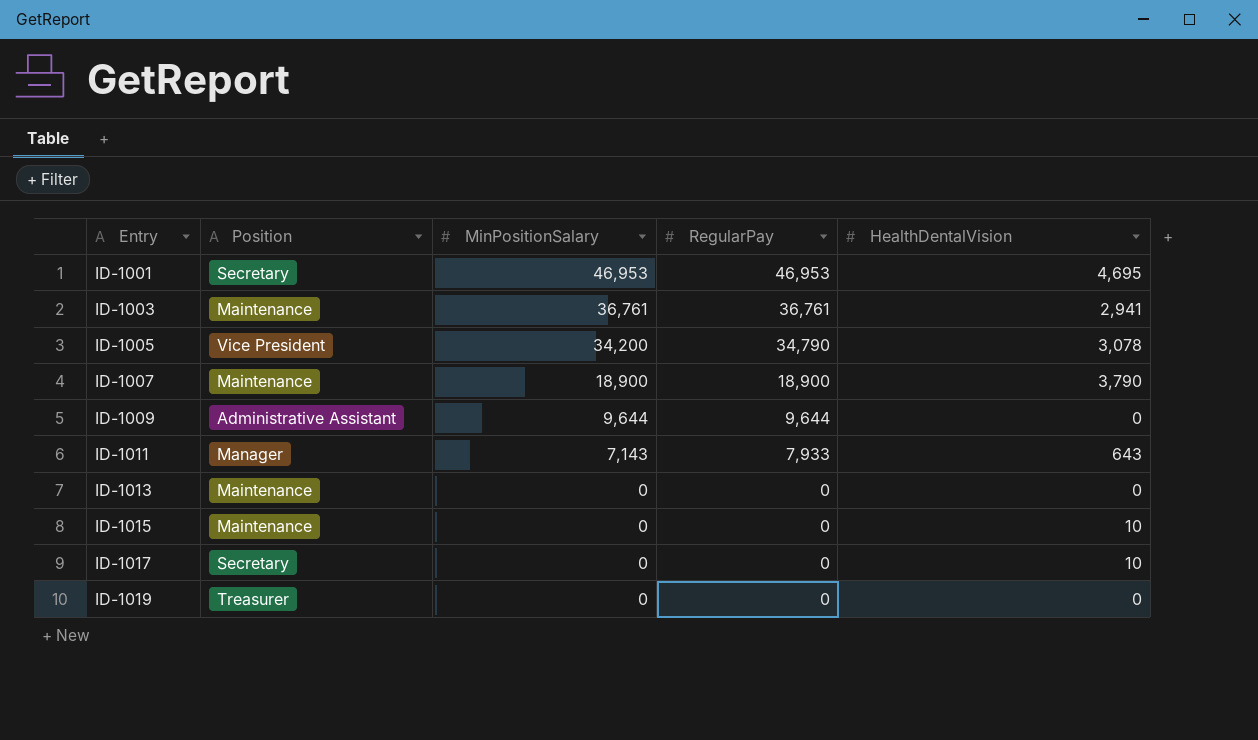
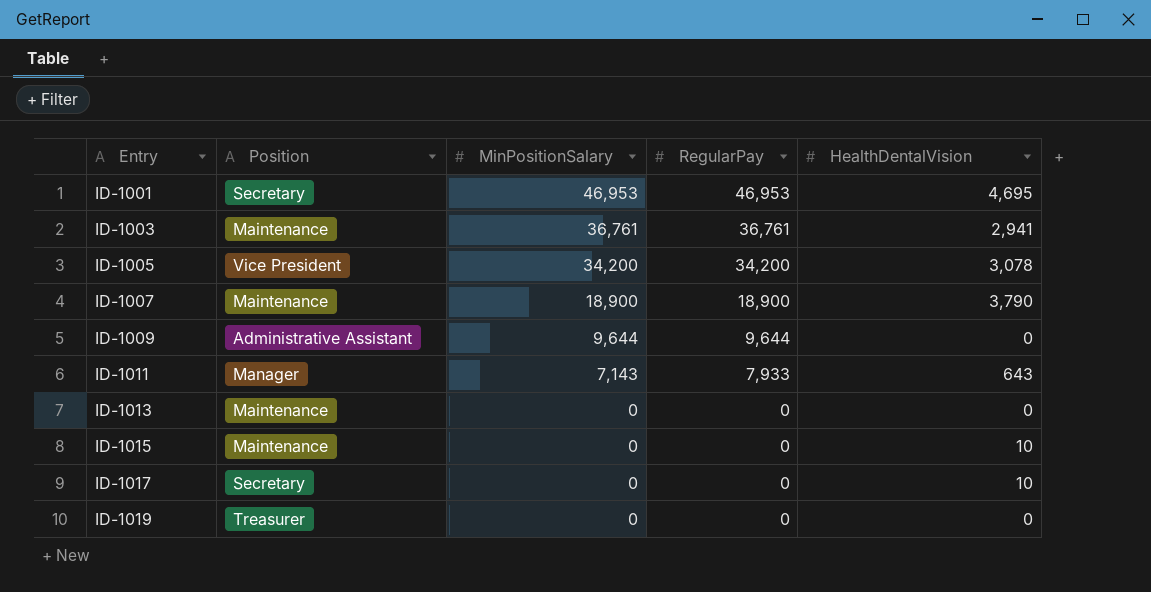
ID-1005 | RegularPay: 34,790 -> 34,200

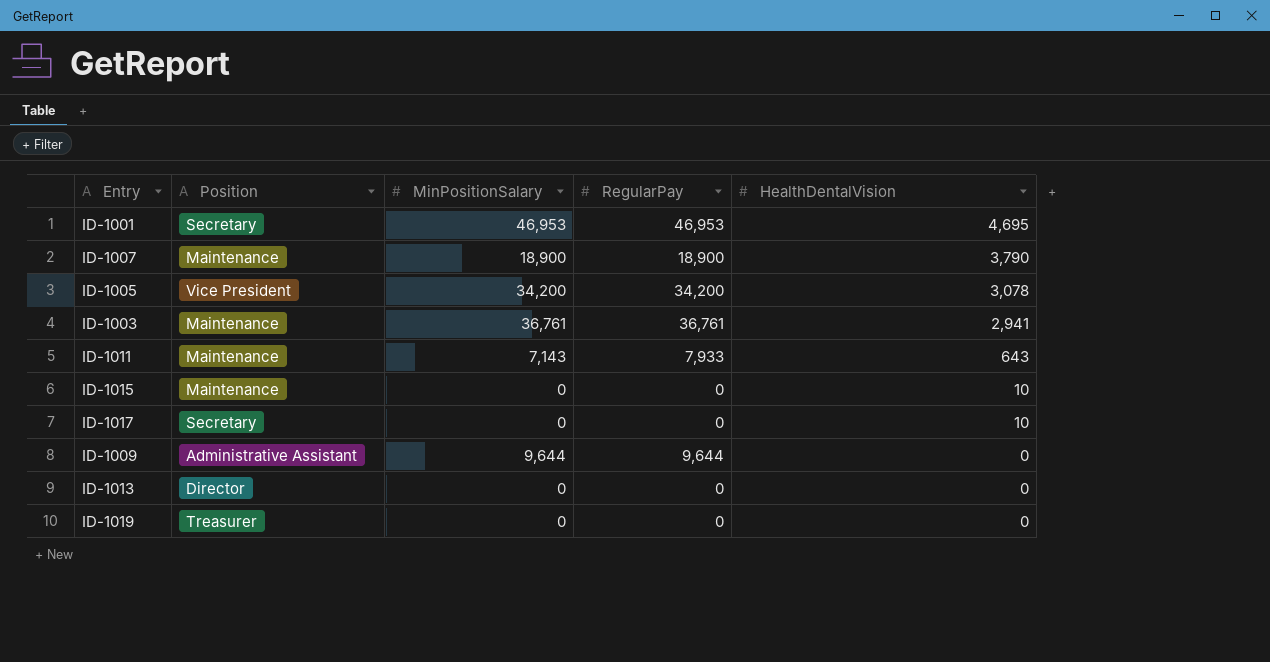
row order: Entry ascending -> HealthDentalVision descending
ID-1011 | Position: Manager -> Maintenance
ID-1013 | Position: Maintenance -> Director

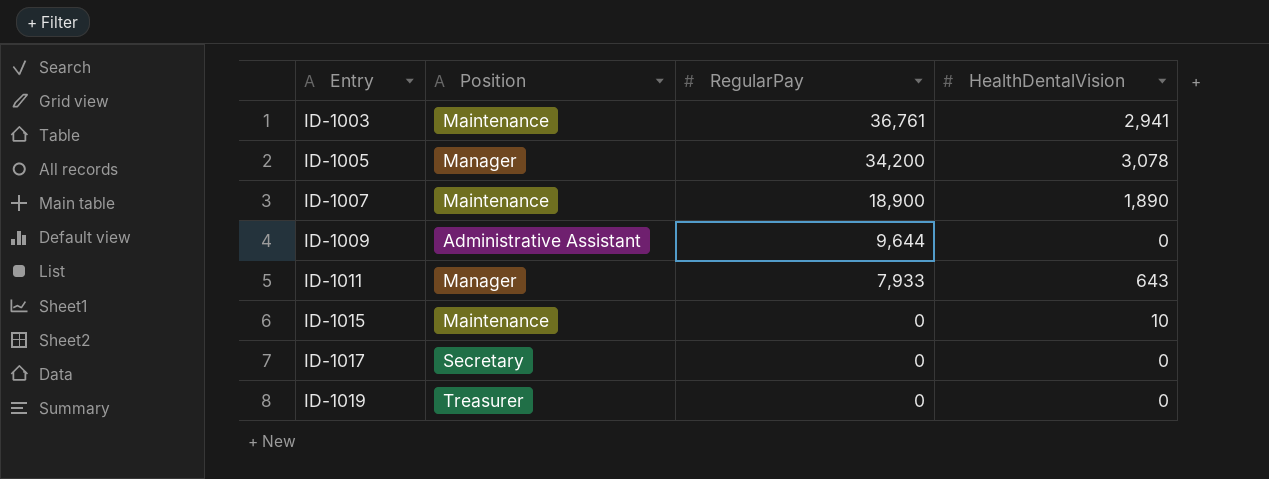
row order: HealthDentalVision descending -> Entry ascending
column MinPositionSalary | position: 3 -> none
row ID-1001: Secretary | 46,953 | 46,953 | 4,695 -> none
row ID-1013: Director | 0 | 0 | 0 -> none
ID-1005 | Position: Vice President -> Manager
ID-1007 | HealthDentalVision: 3,790 -> 1,890
ID-1011 | Position: Maintenance -> Manager
ID-1017 | HealthDentalVision: 10 -> 0

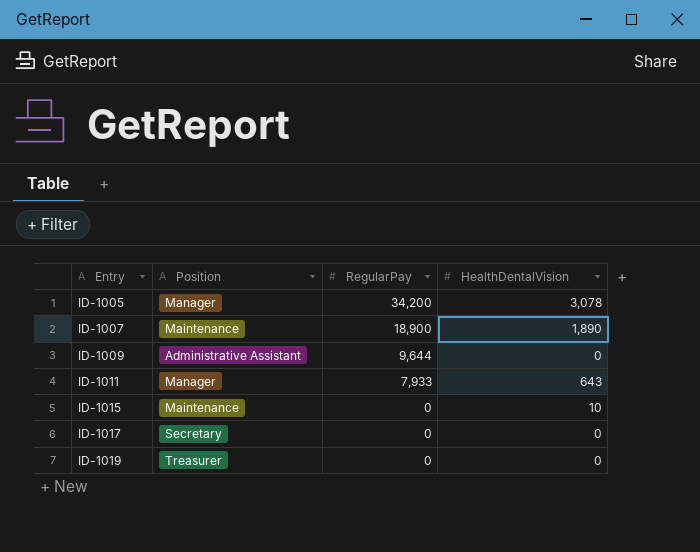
row ID-1003: Maintenance | 36,761 | 2,941 -> none

